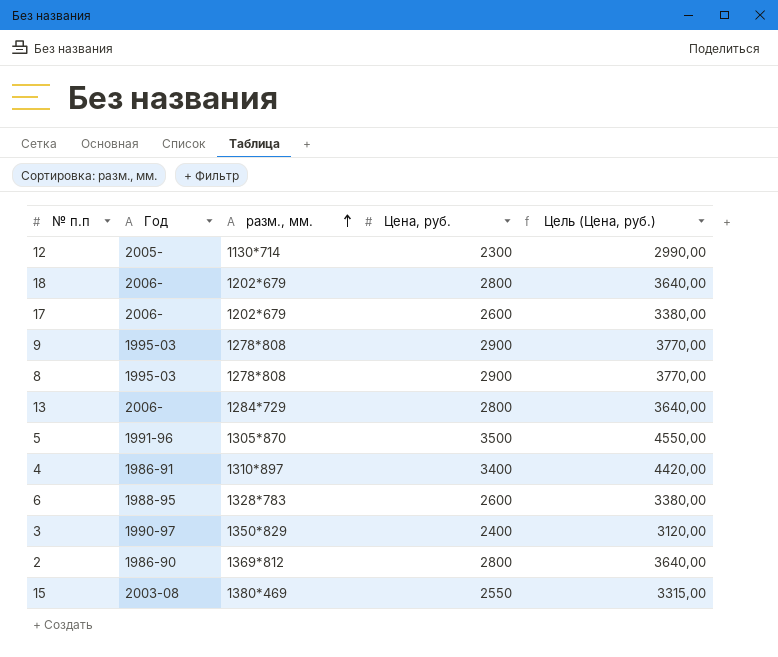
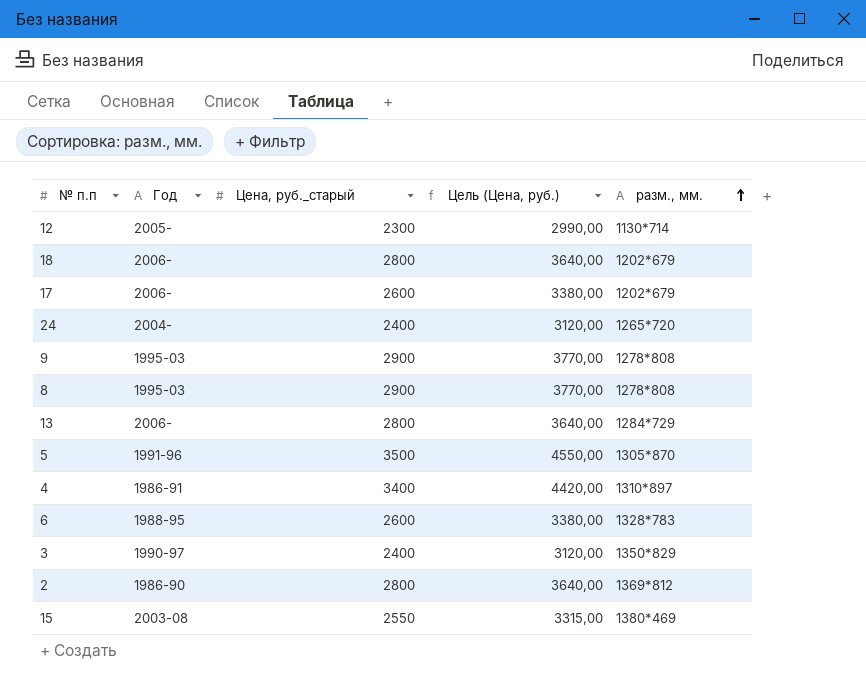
column name: Цена, руб. -> Цена, руб._старый
column разм., мм. | position: 3 -> 5
row 24: none -> 2004- | 2400 | 3120,00 | 1265*720

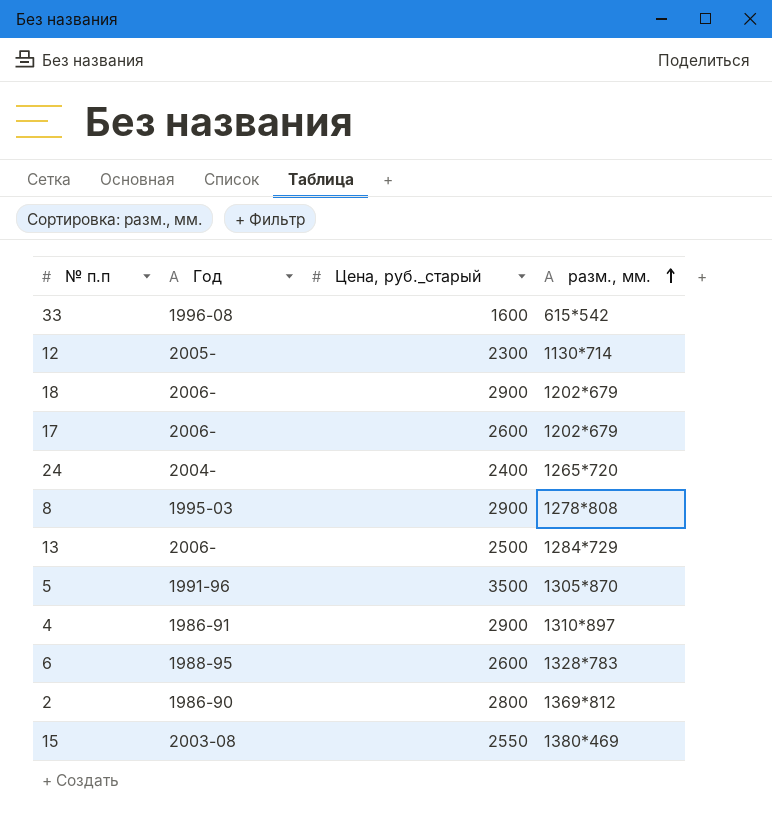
column Цель (Цена, руб.) | formula: [Цена, руб._старый] * 1,3 -> none
row 9: 1995-03 | 2900 | 3770,00 | 1278*808 -> none
row 3: 1990-97 | 2400 | 3120,00 | 1350*829 -> none
row 33: none -> 1996-08 | 1600 | 615*542
18 | Цена, руб._старый: 2800 -> 2900
13 | Цена, руб._старый: 2800 -> 2500
4 | Цена, руб._старый: 3400 -> 2900

